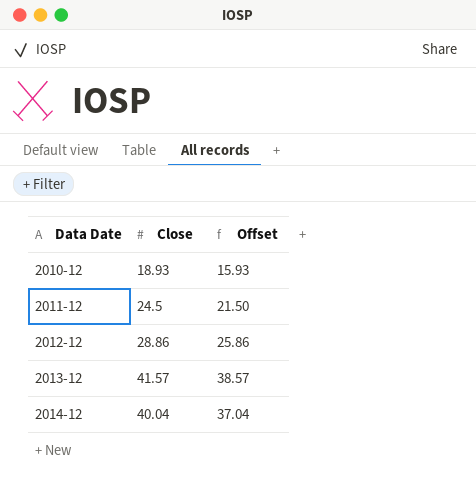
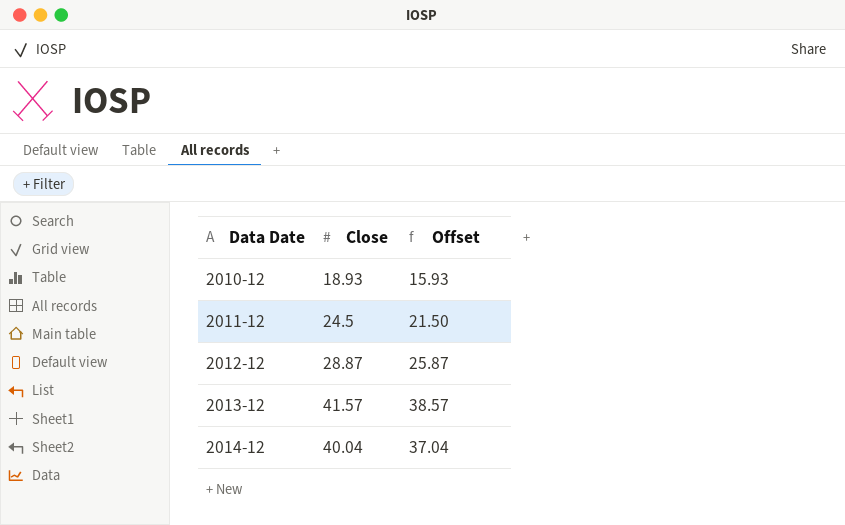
2012-12 | Close: 28.86 -> 28.87
2012-12 | Offset: 25.86 -> 25.87

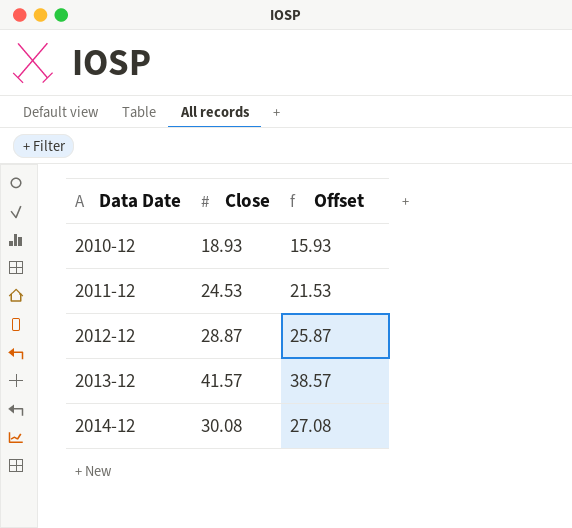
2011-12 | Close: 24.5 -> 24.53
2011-12 | Offset: 21.50 -> 21.53
2014-12 | Close: 40.04 -> 30.08
2014-12 | Offset: 37.04 -> 27.08

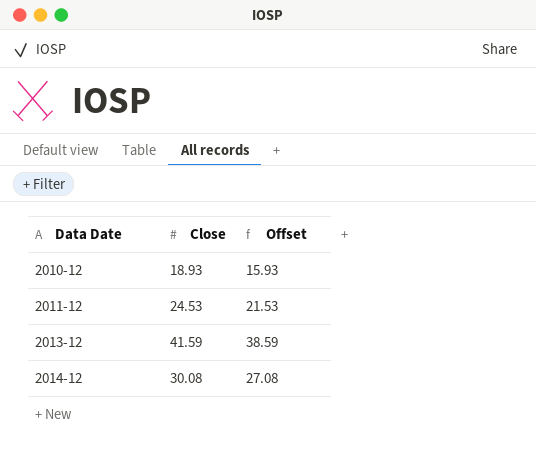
row 2012-12: 28.87 | 25.87 -> none
2013-12 | Close: 41.57 -> 41.59
2013-12 | Offset: 38.57 -> 38.59

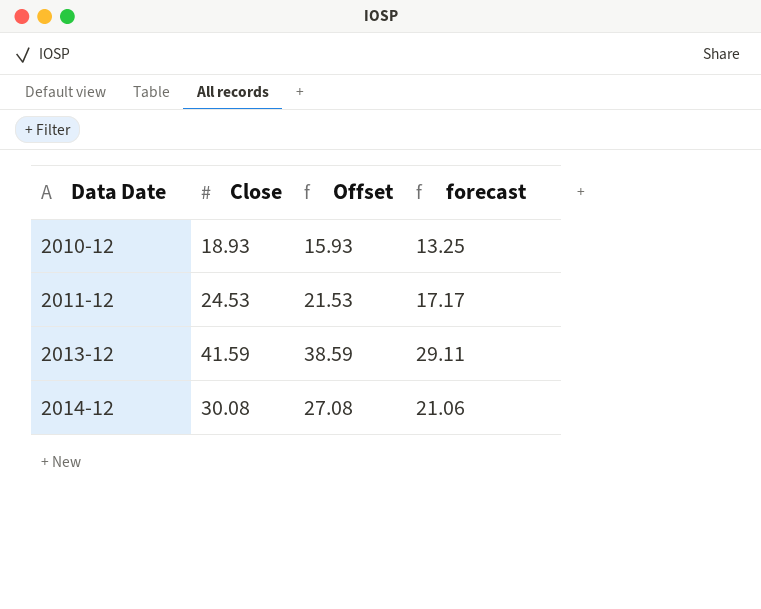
column forecast | formula: none -> [Close] * 0.7

